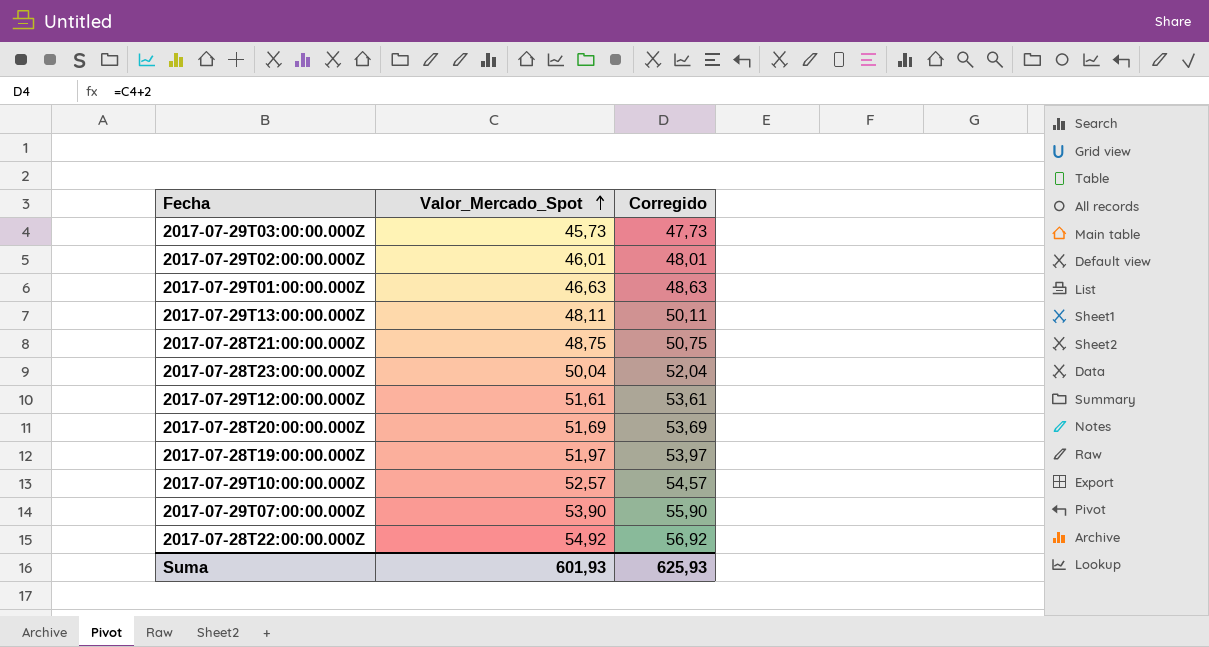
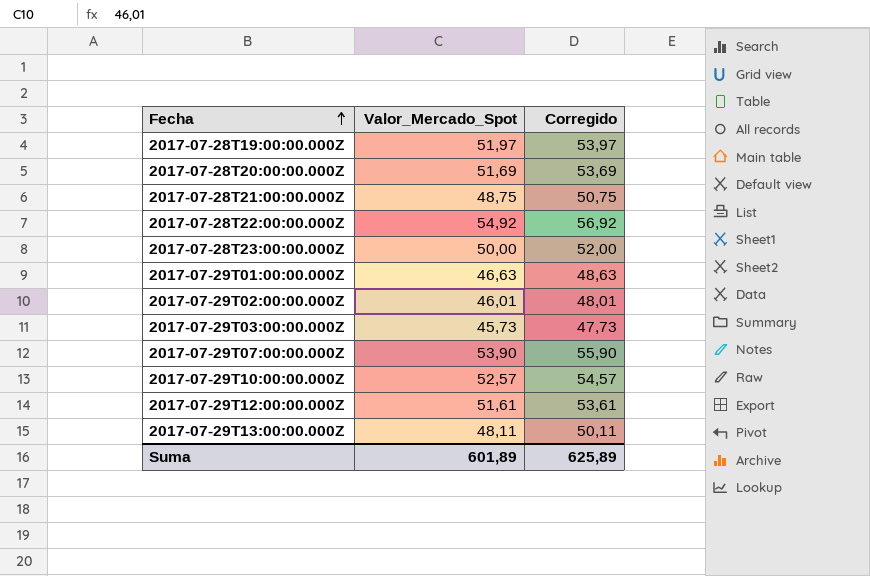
row order: Valor_Mercado_Spot ascending -> Fecha ascending
2017-07-28T23:00:00.000Z | Valor_Mercado_Spot: 50,04 -> 50,00
2017-07-28T23:00:00.000Z | Corregido: 52,04 -> 52,00
Suma | Valor_Mercado_Spot: 601,93 -> 601,89
Suma | Corregido: 625,93 -> 625,89

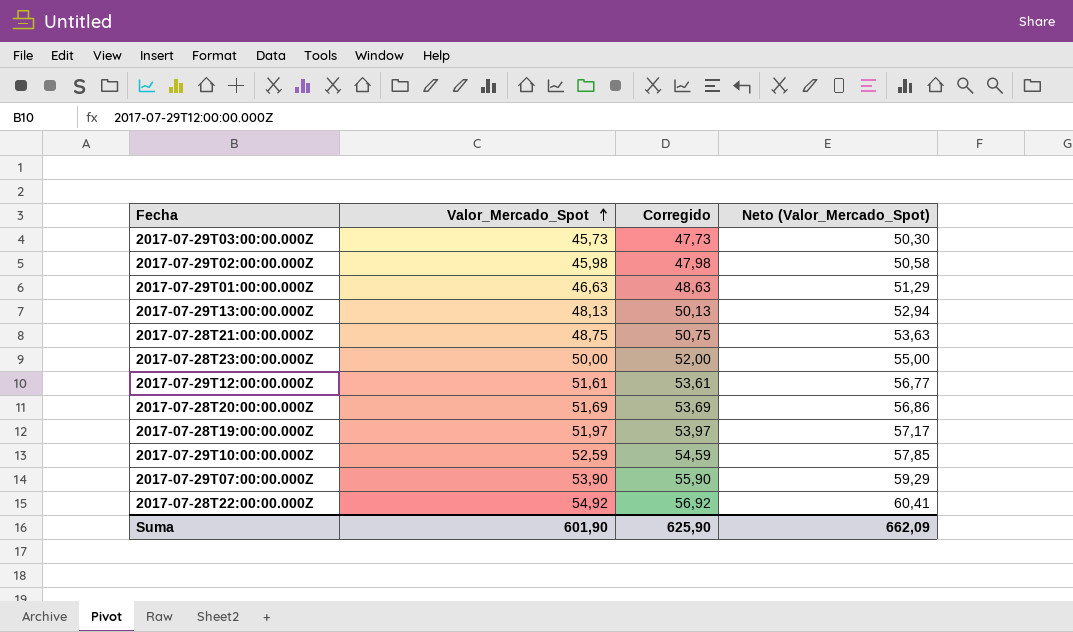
row order: Fecha ascending -> Valor_Mercado_Spot ascending
column Neto (Valor_Mercado_Spot) | formula: none -> [Valor_Mercado_Spot] * 1,1
2017-07-29T02:00:00.000Z | Valor_Mercado_Spot: 46,01 -> 45,98
2017-07-29T02:00:00.000Z | Corregido: 48,01 -> 47,98
2017-07-29T13:00:00.000Z | Valor_Mercado_Spot: 48,11 -> 48,13
2017-07-29T13:00:00.000Z | Corregido: 50,11 -> 50,13
2017-07-29T10:00:00.000Z | Valor_Mercado_Spot: 52,57 -> 52,59
2017-07-29T10:00:00.000Z | Corregido: 54,57 -> 54,59
Suma | Valor_Mercado_Spot: 601,89 -> 601,90
Suma | Corregido: 625,89 -> 625,90

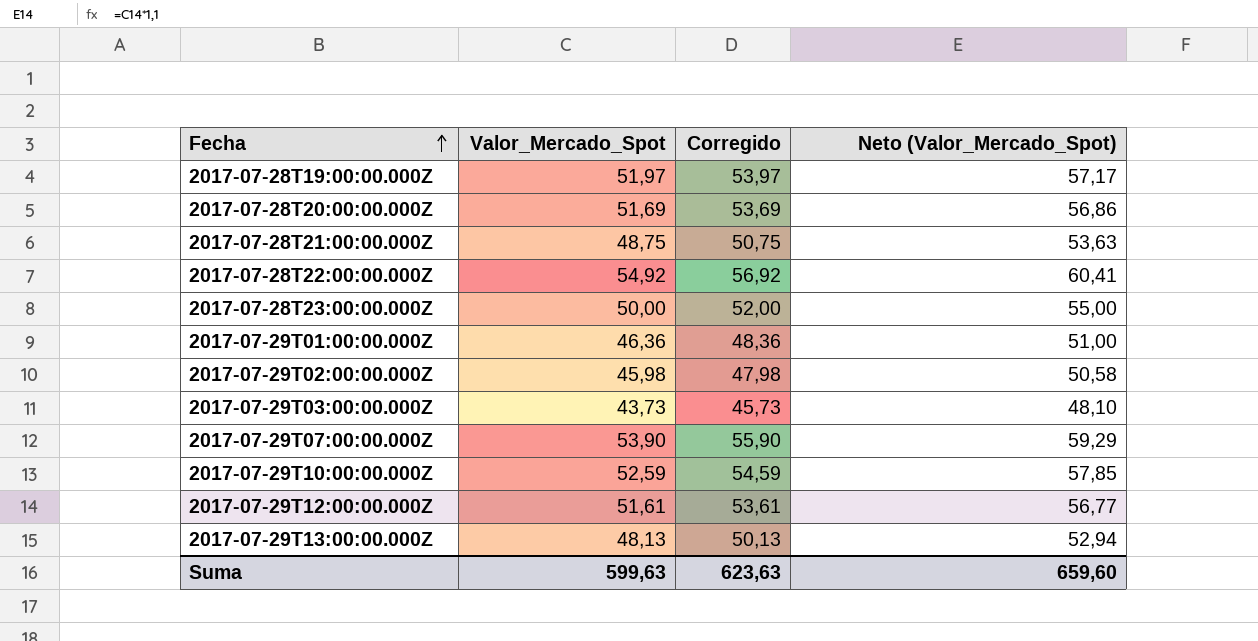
row order: Valor_Mercado_Spot ascending -> Fecha ascending
2017-07-29T01:00:00.000Z | Valor_Mercado_Spot: 46,63 -> 46,36
2017-07-29T01:00:00.000Z | Corregido: 48,63 -> 48,36
2017-07-29T01:00:00.000Z | Neto (Valor_Mercado_Spot): 51,29 -> 51,00
2017-07-29T03:00:00.000Z | Valor_Mercado_Spot: 45,73 -> 43,73
2017-07-29T03:00:00.000Z | Corregido: 47,73 -> 45,73
2017-07-29T03:00:00.000Z | Neto (Valor_Mercado_Spot): 50,30 -> 48,10
Suma | Valor_Mercado_Spot: 601,90 -> 599,63
Suma | Corregido: 625,90 -> 623,63
Suma | Neto (Valor_Mercado_Spot): 662,09 -> 659,60

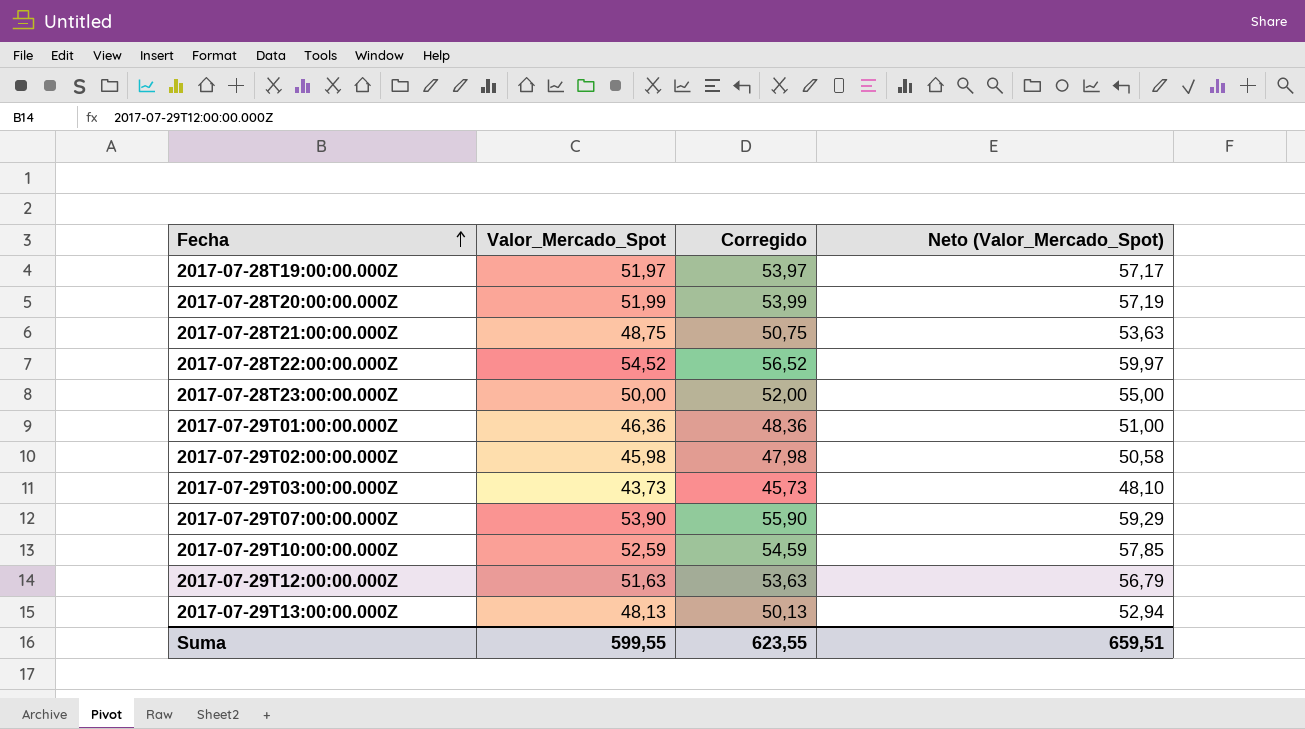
2017-07-28T20:00:00.000Z | Valor_Mercado_Spot: 51,69 -> 51,99
2017-07-28T20:00:00.000Z | Corregido: 53,69 -> 53,99
2017-07-28T20:00:00.000Z | Neto (Valor_Mercado_Spot): 56,86 -> 57,19
2017-07-28T22:00:00.000Z | Valor_Mercado_Spot: 54,92 -> 54,52
2017-07-28T22:00:00.000Z | Corregido: 56,92 -> 56,52
2017-07-28T22:00:00.000Z | Neto (Valor_Mercado_Spot): 60,41 -> 59,97
2017-07-29T12:00:00.000Z | Valor_Mercado_Spot: 51,61 -> 51,63
2017-07-29T12:00:00.000Z | Corregido: 53,61 -> 53,63
2017-07-29T12:00:00.000Z | Neto (Valor_Mercado_Spot): 56,77 -> 56,79
Suma | Valor_Mercado_Spot: 599,63 -> 599,55
Suma | Corregido: 623,63 -> 623,55
Suma | Neto (Valor_Mercado_Spot): 659,60 -> 659,51

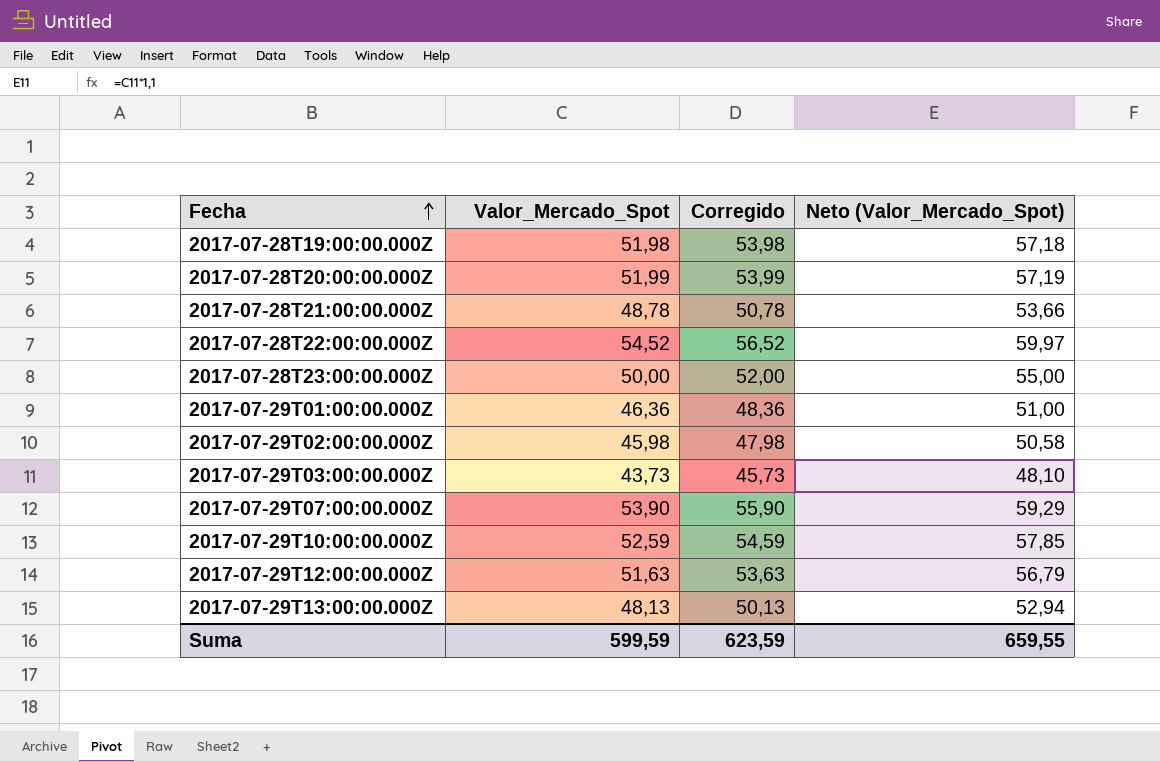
2017-07-28T19:00:00.000Z | Valor_Mercado_Spot: 51,97 -> 51,98
2017-07-28T19:00:00.000Z | Corregido: 53,97 -> 53,98
2017-07-28T19:00:00.000Z | Neto (Valor_Mercado_Spot): 57,17 -> 57,18
2017-07-28T21:00:00.000Z | Valor_Mercado_Spot: 48,75 -> 48,78
2017-07-28T21:00:00.000Z | Corregido: 50,75 -> 50,78
2017-07-28T21:00:00.000Z | Neto (Valor_Mercado_Spot): 53,63 -> 53,66
Suma | Valor_Mercado_Spot: 599,55 -> 599,59
Suma | Corregido: 623,55 -> 623,59
Suma | Neto (Valor_Mercado_Spot): 659,51 -> 659,55

